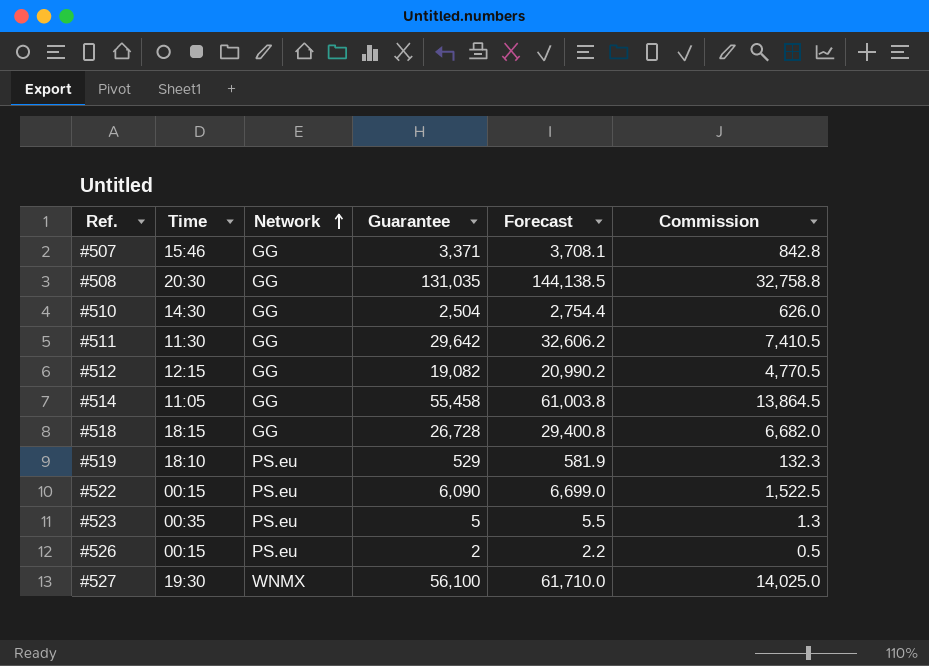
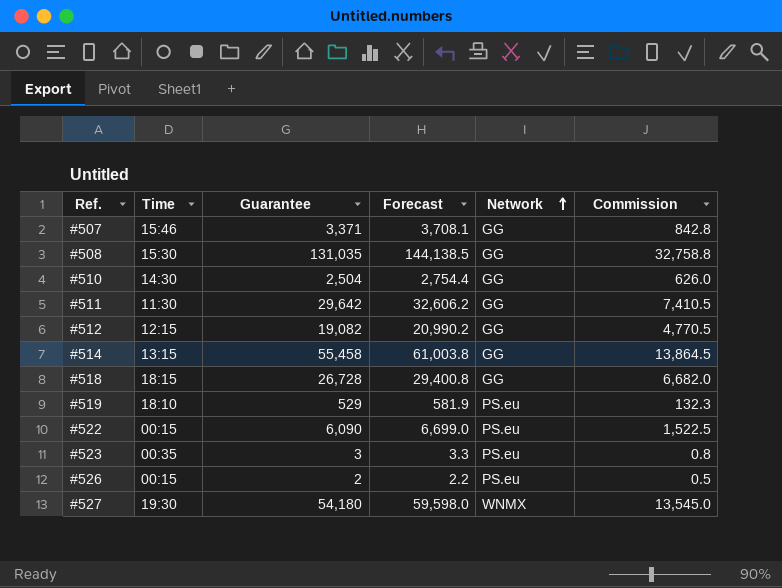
column Network | position: 3 -> 5
#508 | Time: 20:30 -> 15:30
#514 | Time: 11:05 -> 13:15
#523 | Guarantee: 5 -> 3
#523 | Forecast: 5.5 -> 3.3
#523 | Commission: 1.3 -> 0.8
#527 | Guarantee: 56,100 -> 54,180
#527 | Forecast: 61,710.0 -> 59,598.0
#527 | Commission: 14,025.0 -> 13,545.0

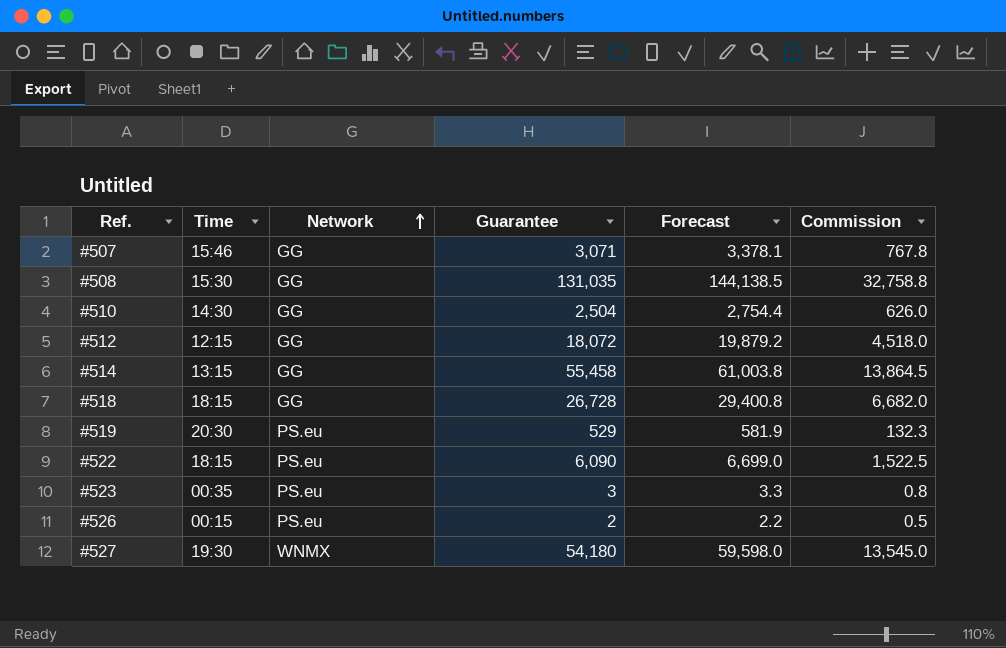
column Network | position: 5 -> 3
row #511: 11:30 | 29,642 | 32,606.2 | GG | 7,410.5 -> none
#507 | Guarantee: 3,371 -> 3,071
#507 | Forecast: 3,708.1 -> 3,378.1
#507 | Commission: 842.8 -> 767.8
#512 | Guarantee: 19,082 -> 18,072
#512 | Forecast: 20,990.2 -> 19,879.2
#512 | Commission: 4,770.5 -> 4,518.0
#519 | Time: 18:10 -> 20:30
#522 | Time: 00:15 -> 18:15

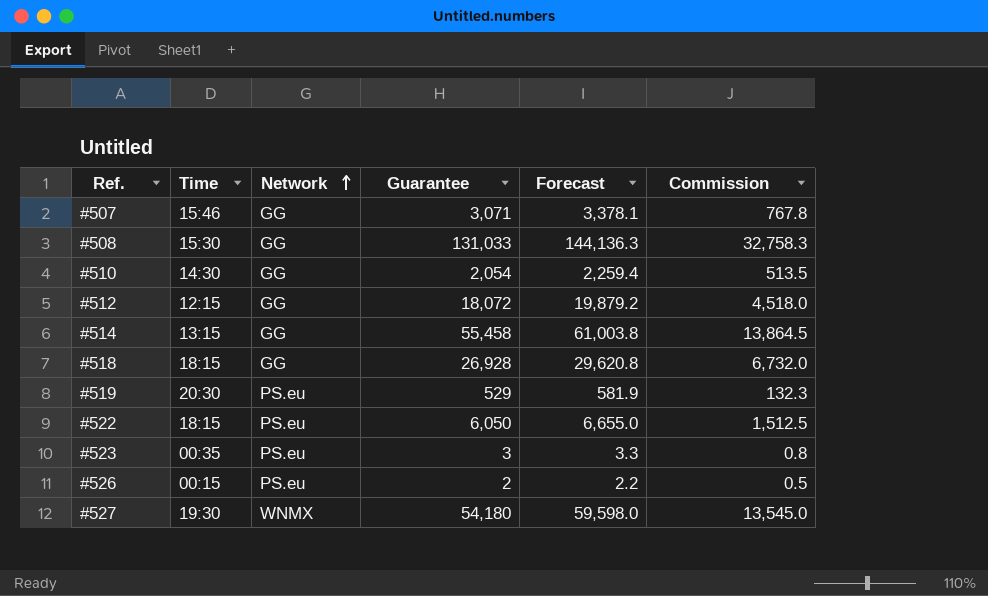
#508 | Guarantee: 131,035 -> 131,033
#508 | Forecast: 144,138.5 -> 144,136.3
#508 | Commission: 32,758.8 -> 32,758.3
#510 | Guarantee: 2,504 -> 2,054
#510 | Forecast: 2,754.4 -> 2,259.4
#510 | Commission: 626.0 -> 513.5
#518 | Guarantee: 26,728 -> 26,928
#518 | Forecast: 29,400.8 -> 29,620.8
#518 | Commission: 6,682.0 -> 6,732.0
#522 | Guarantee: 6,090 -> 6,050
#522 | Forecast: 6,699.0 -> 6,655.0
#522 | Commission: 1,522.5 -> 1,512.5

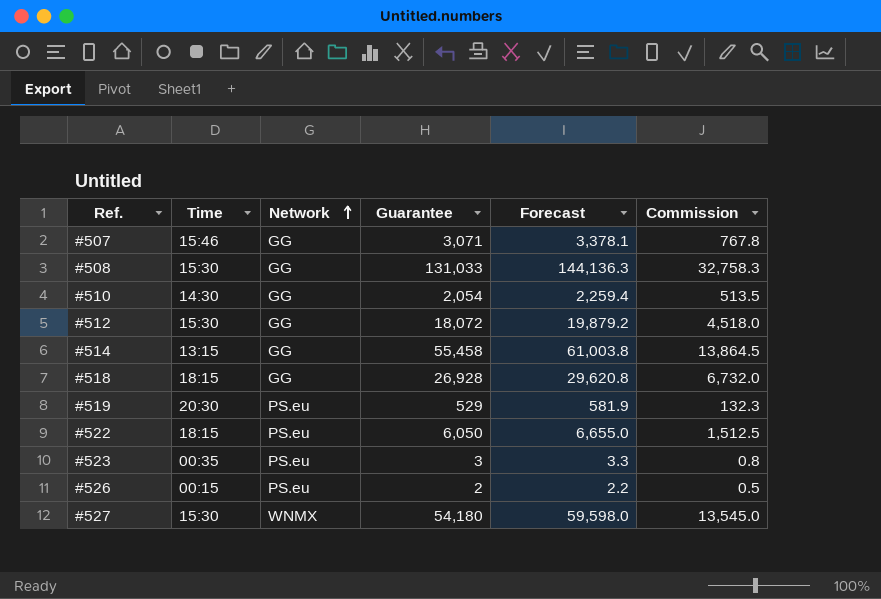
#512 | Time: 12:15 -> 15:30
#527 | Time: 19:30 -> 15:30

